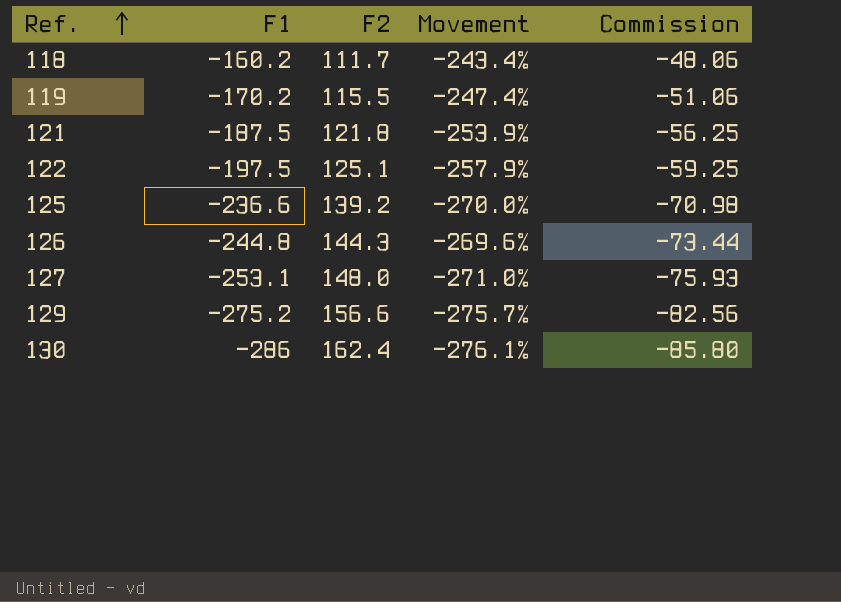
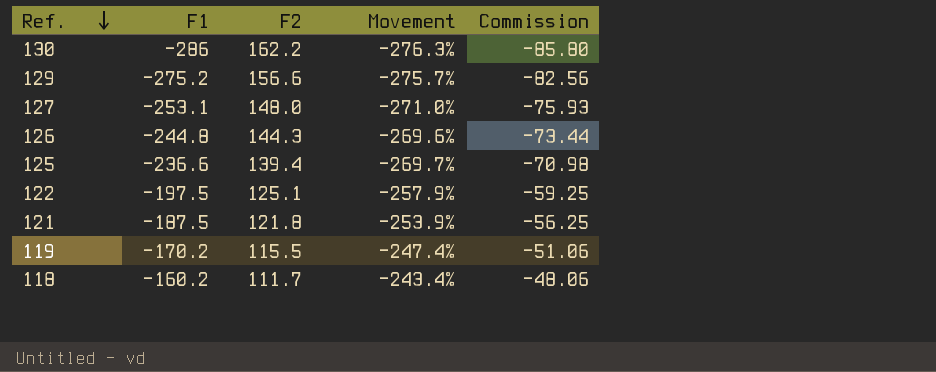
row order: Ref. ascending -> Ref. descending
130 | F2: 162.4 -> 162.2
130 | Movement: -276.1% -> -276.3%
125 | F2: 139.2 -> 139.4
125 | Movement: -270.0% -> -269.7%

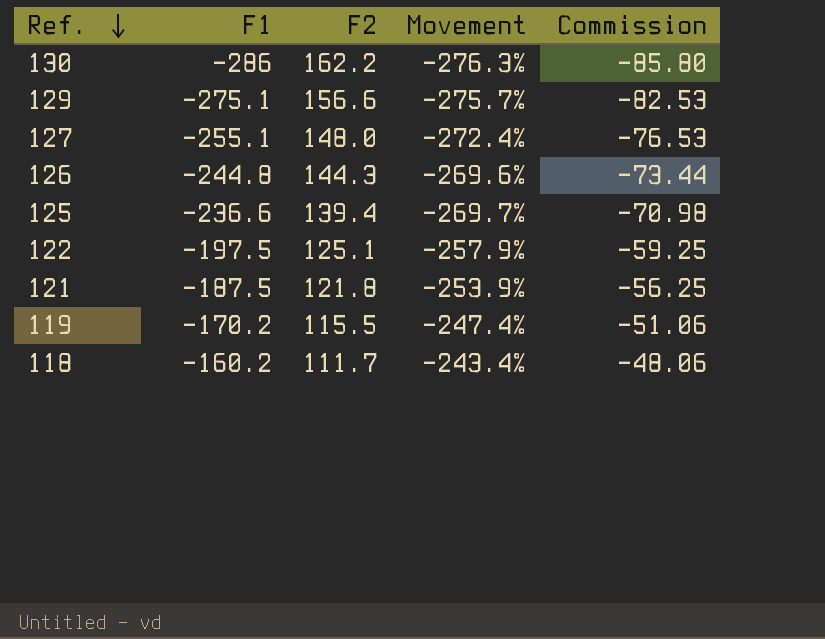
129 | F1: -275.2 -> -275.1
129 | Commission: -82.56 -> -82.53
127 | F1: -253.1 -> -255.1
127 | Movement: -271.0% -> -272.4%
127 | Commission: -75.93 -> -76.53

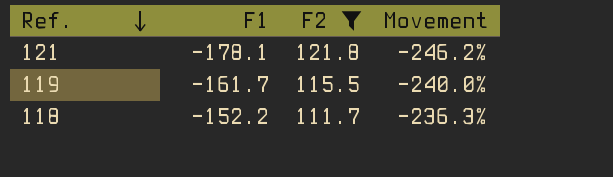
filter: none -> F2 <= 121.8
column Commission | formula: [F1] * 0.3 -> none
121 | F1: -187.5 -> -178.1
121 | Movement: -253.9% -> -246.2%
119 | F1: -170.2 -> -161.7
119 | Movement: -247.4% -> -240.0%
118 | F1: -160.2 -> -152.2
118 | Movement: -243.4% -> -236.3%

